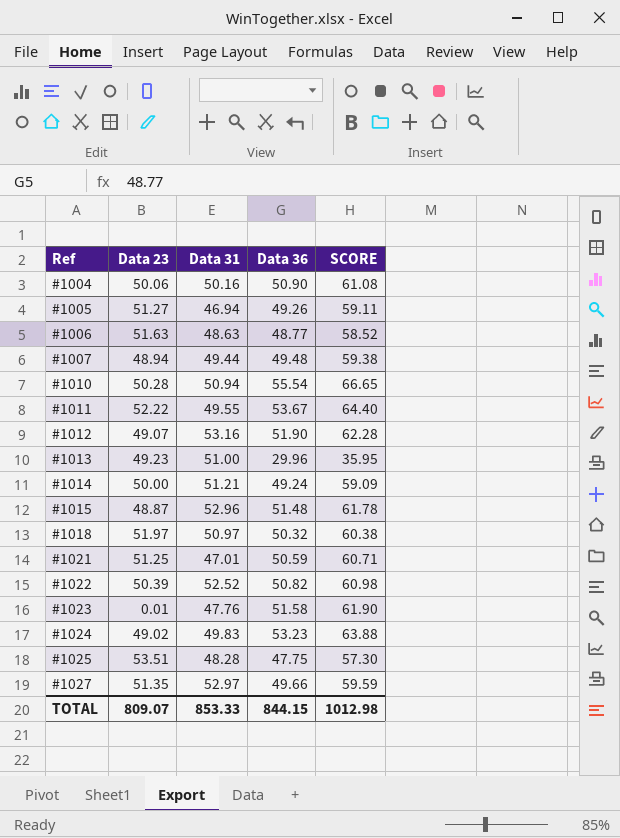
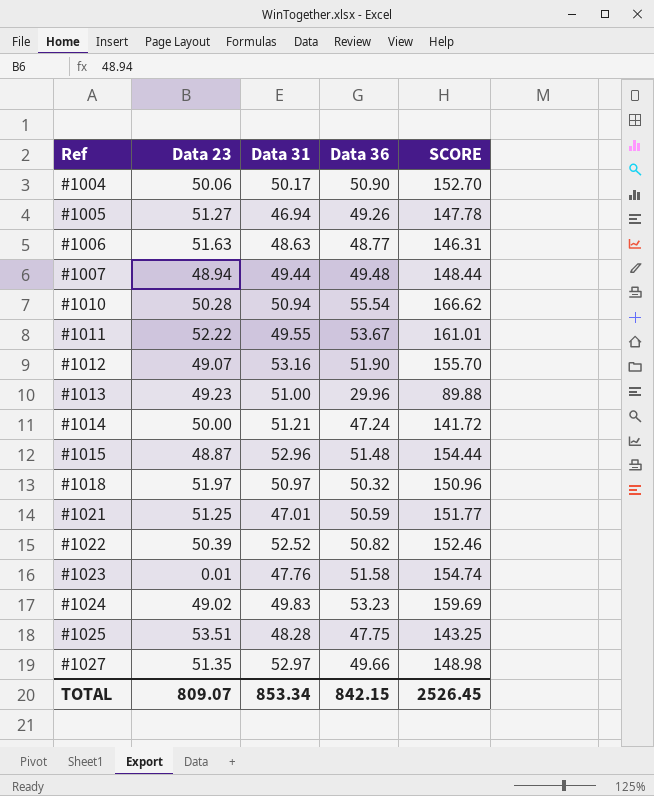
column SCORE | formula: [Data 36] * 1.2 -> [Data 36] * 3
#1004 | Data 31: 50.16 -> 50.17
#1014 | Data 36: 49.24 -> 47.24
TOTAL | Data 31: 853.33 -> 853.34
TOTAL | Data 36: 844.15 -> 842.15
TOTAL | SCORE: 1012.98 -> 2526.45

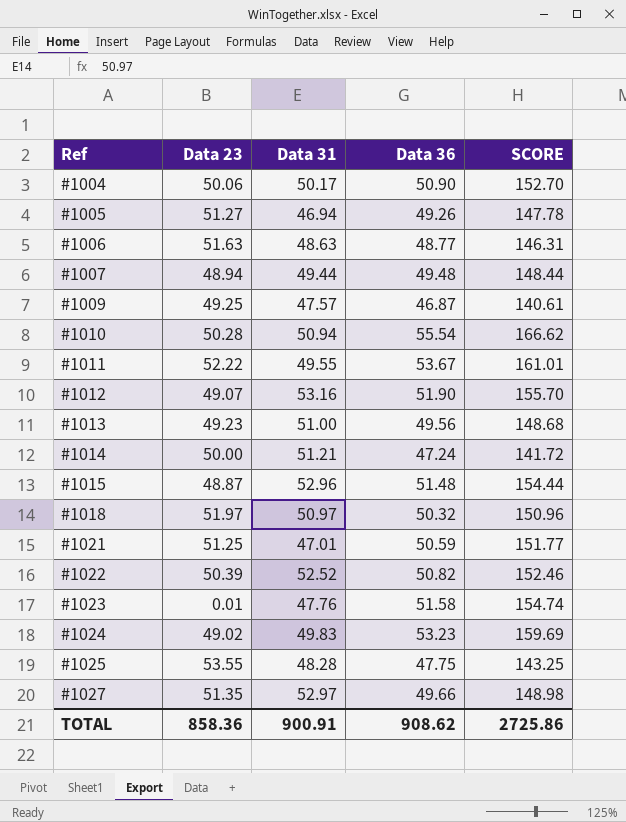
row #1009: none -> 49.25 | 47.57 | 46.87 | 140.61
#1013 | Data 36: 29.96 -> 49.56
#1013 | SCORE: 89.88 -> 148.68
#1025 | Data 23: 53.51 -> 53.55
TOTAL | Data 23: 809.07 -> 858.36
TOTAL | Data 31: 853.34 -> 900.91
TOTAL | Data 36: 842.15 -> 908.62
TOTAL | SCORE: 2526.45 -> 2725.86

